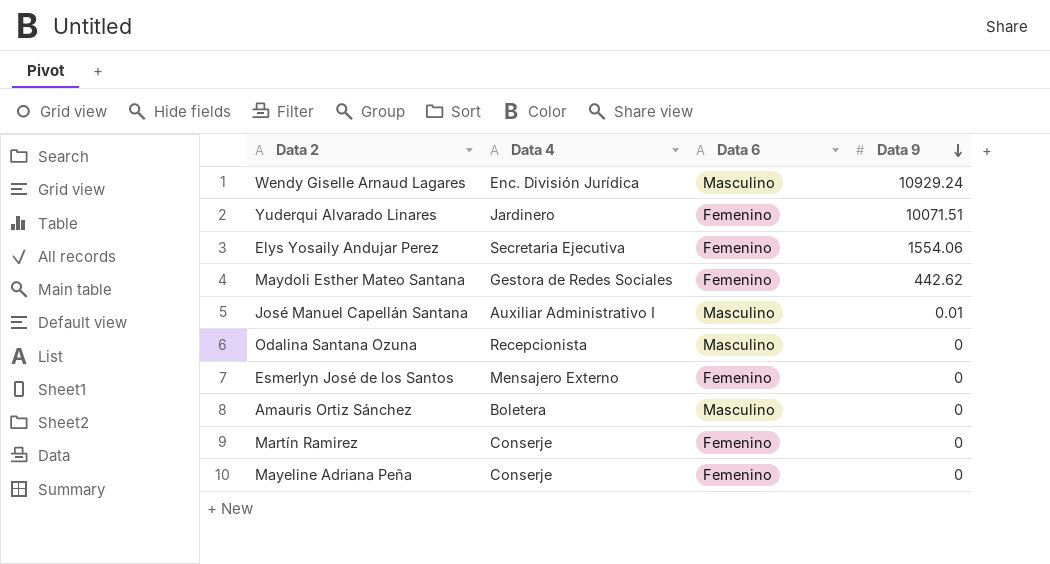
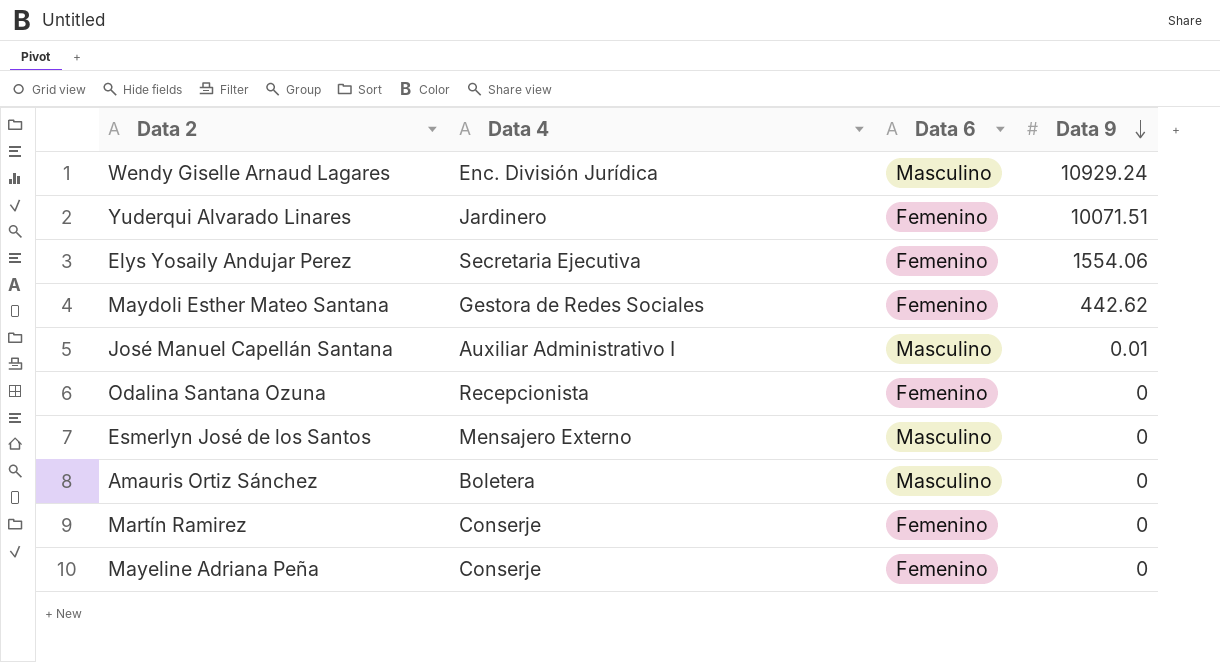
Odalina Santana Ozuna | Data 6: Masculino -> Femenino
Esmerlyn José de los Santos | Data 6: Femenino -> Masculino

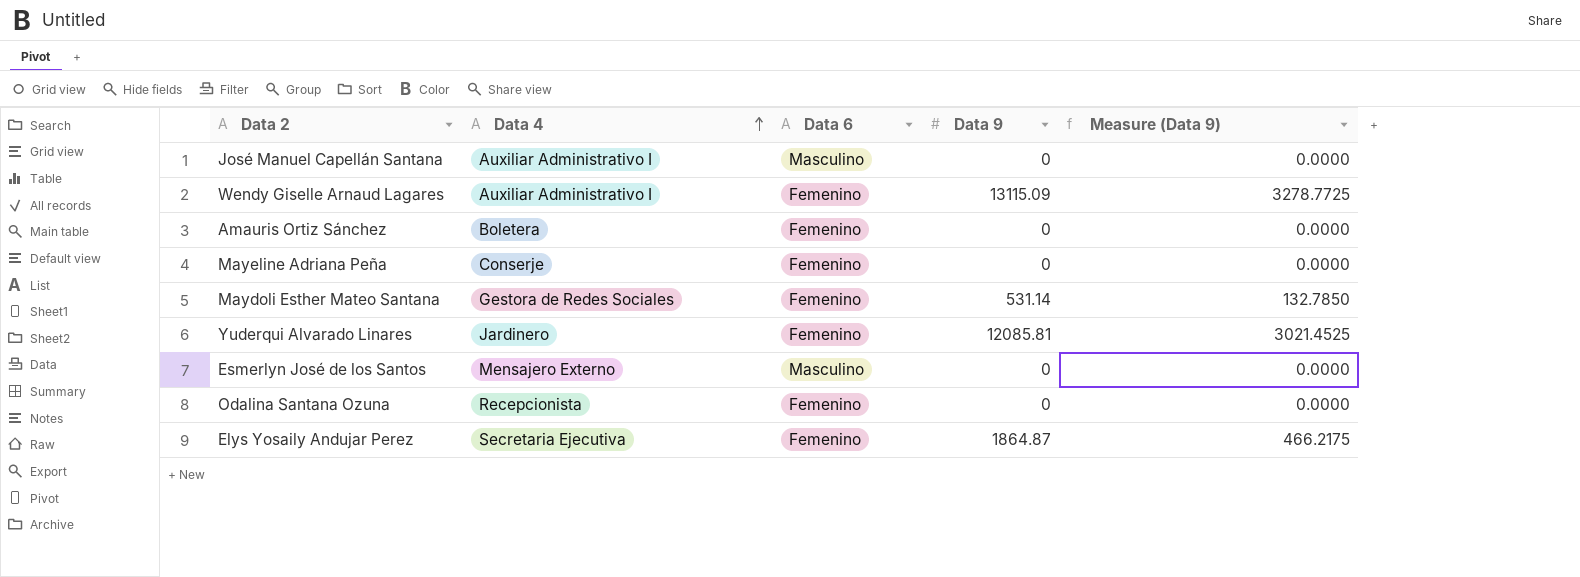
row order: Data 9 descending -> Data 4 ascending
column Measure (Data 9) | formula: none -> [Data 9] * 0.25
row Martín Ramirez: Conserje | Femenino | 0 -> none
José Manuel Capellán Santana | Data 9: 0.01 -> 0
Wendy Giselle Arnaud Lagares | Data 4: Enc. División Jurídica -> Auxiliar Administrativo I
Wendy Giselle Arnaud Lagares | Data 6: Masculino -> Femenino
Wendy Giselle Arnaud Lagares | Data 9: 10929.24 -> 13115.09
Amauris Ortiz Sánchez | Data 6: Masculino -> Femenino
Maydoli Esther Mateo Santana | Data 9: 442.62 -> 531.14
Yuderqui Alvarado Linares | Data 9: 10071.51 -> 12085.81
Elys Yosaily Andujar Perez | Data 9: 1554.06 -> 1864.87

